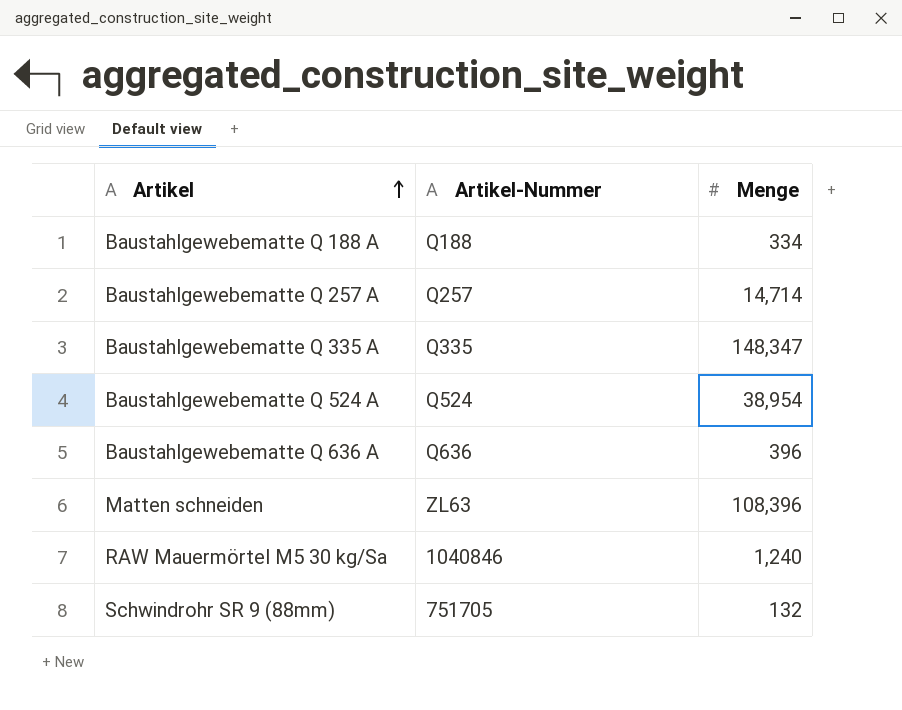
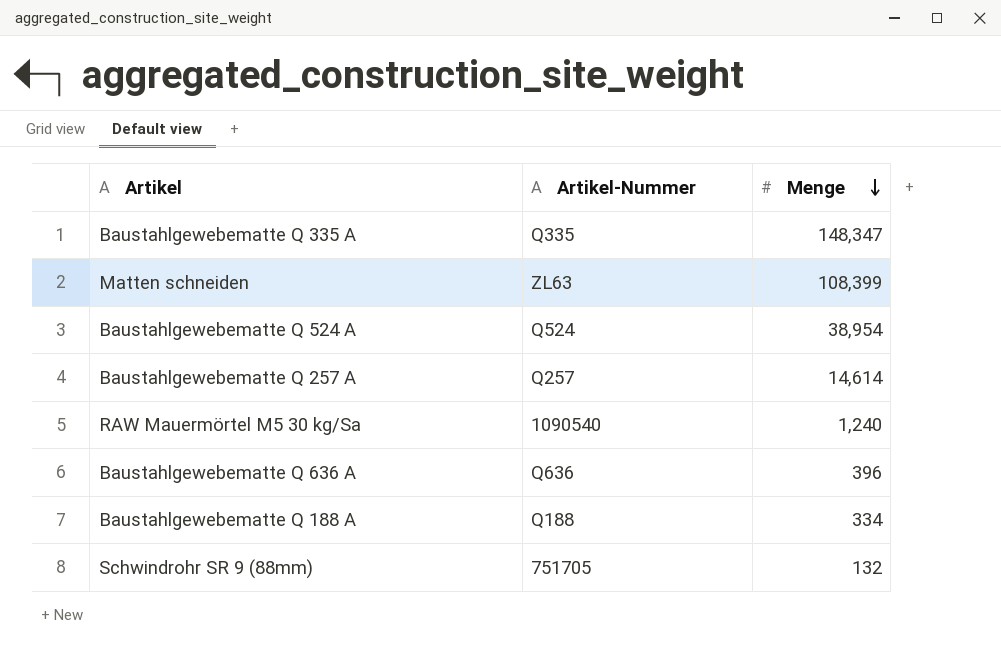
row order: Artikel ascending -> Menge descending
Matten schneiden | Menge: 108,396 -> 108,399
Baustahlgewebematte Q 257 A | Menge: 14,714 -> 14,614
RAW Mauermörtel M5 30 kg/Sa | Artikel-Nummer: 1040846 -> 1090540

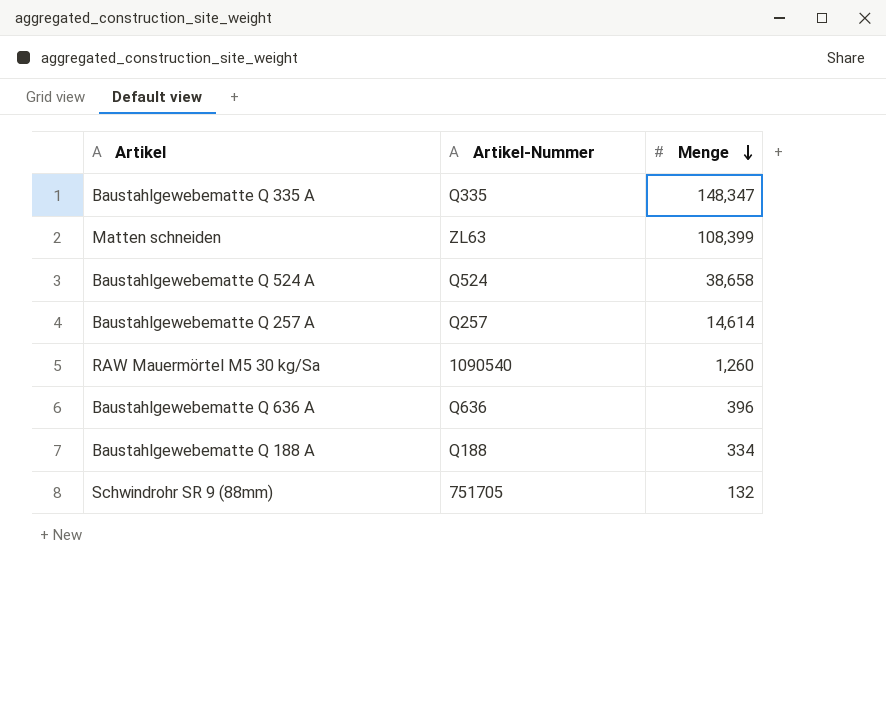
Baustahlgewebematte Q 524 A | Menge: 38,954 -> 38,658
RAW Mauermörtel M5 30 kg/Sa | Menge: 1,240 -> 1,260

